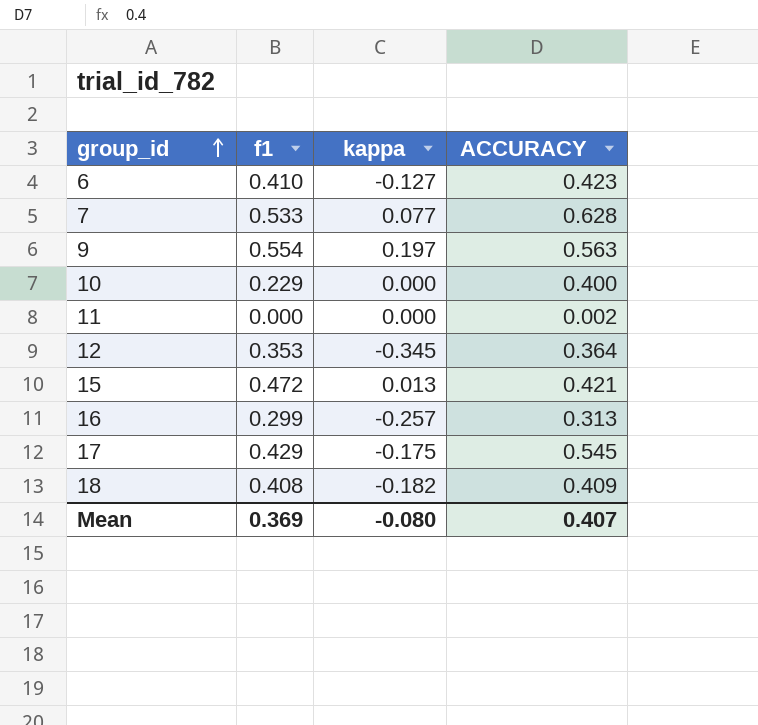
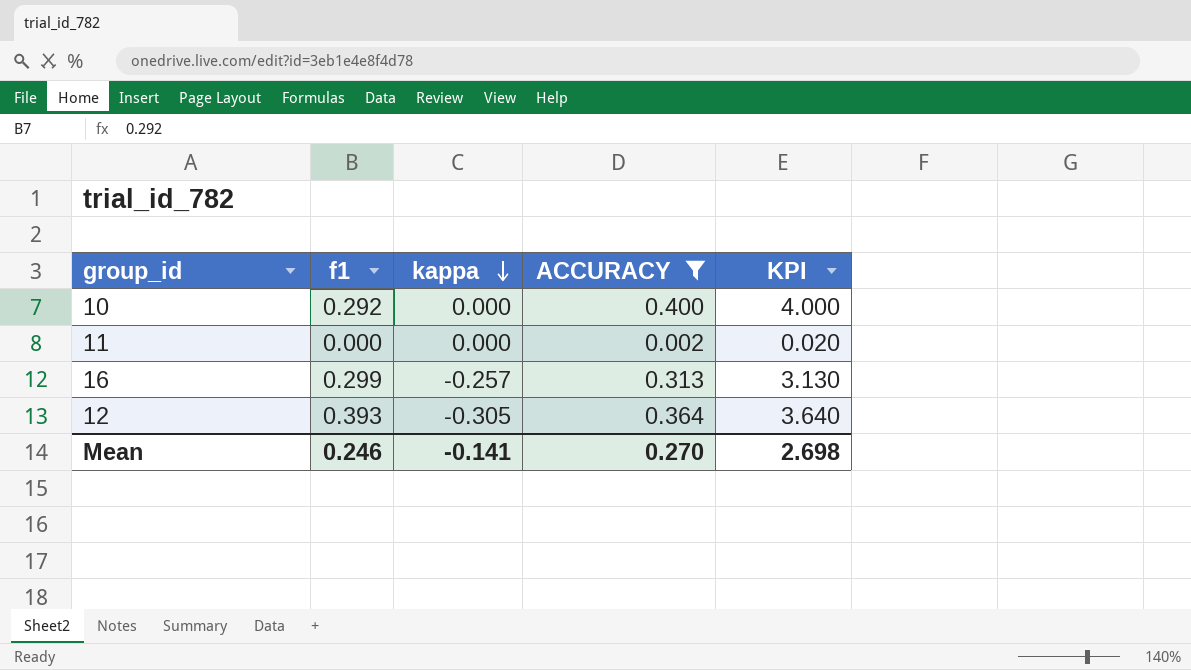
filter: none -> ACCURACY <= 0.400
row order: group_id ascending -> kappa descending
column KPI | formula: none -> [ACCURACY] * 10
10 | f1: 0.229 -> 0.292
12 | f1: 0.353 -> 0.393
12 | kappa: -0.345 -> -0.305
Mean | f1: 0.369 -> 0.246
Mean | kappa: -0.080 -> -0.141
Mean | ACCURACY: 0.407 -> 0.270

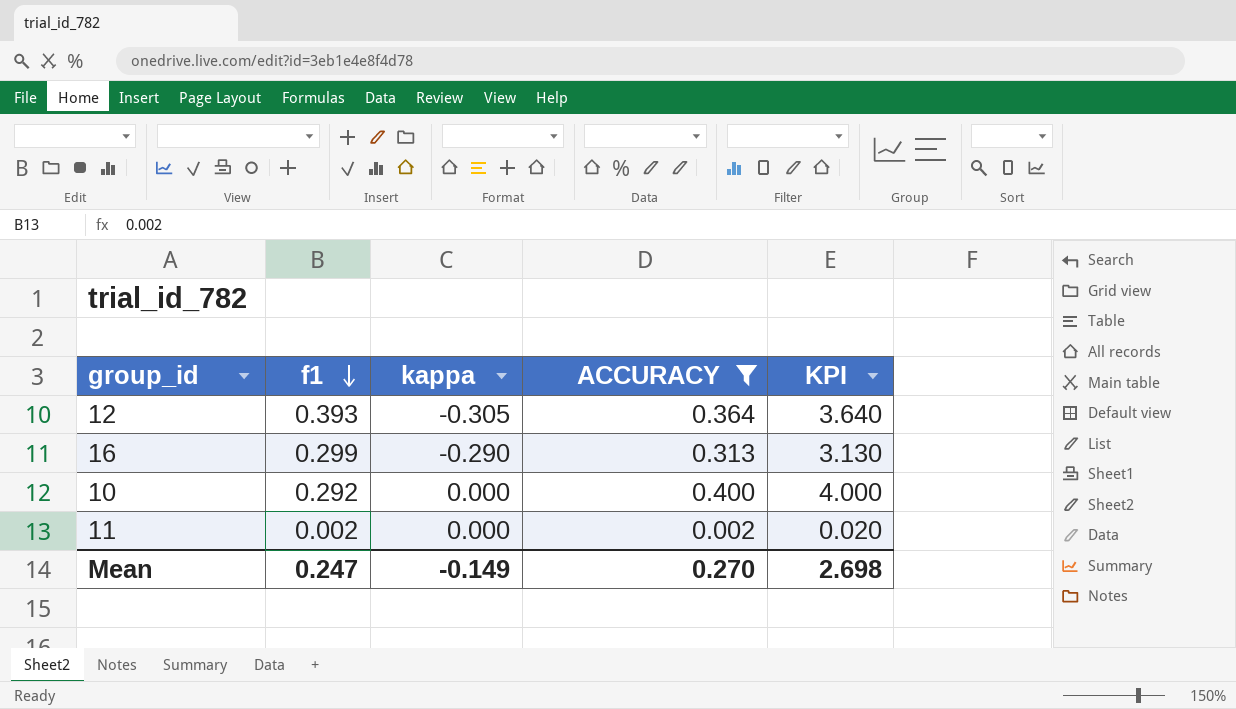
row order: kappa descending -> f1 descending
16 | kappa: -0.257 -> -0.290
11 | f1: 0.000 -> 0.002
Mean | f1: 0.246 -> 0.247
Mean | kappa: -0.141 -> -0.149

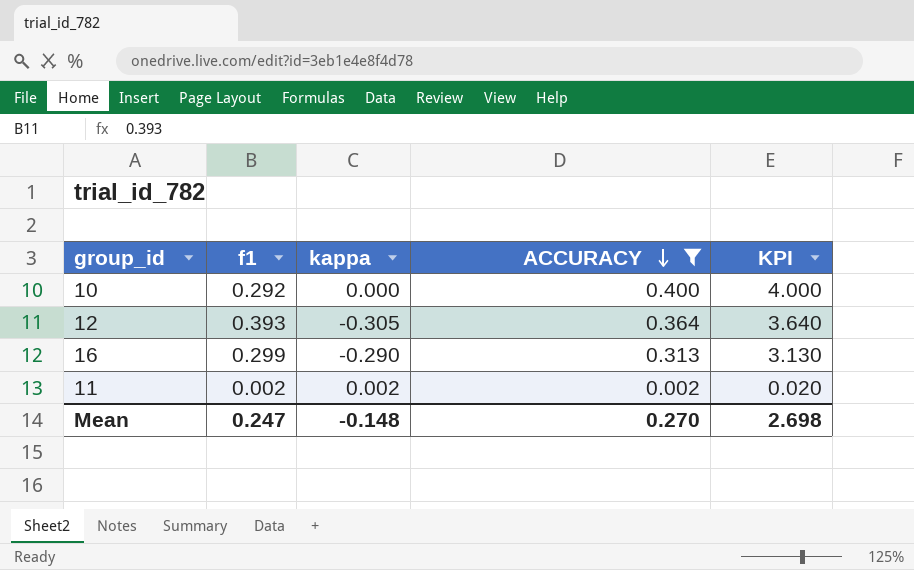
row order: f1 descending -> ACCURACY descending
11 | kappa: 0.000 -> 0.002
Mean | kappa: -0.149 -> -0.148

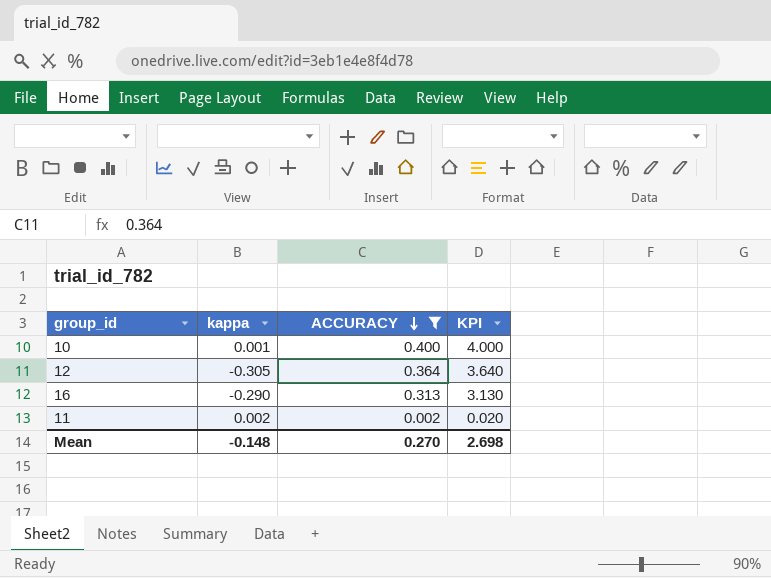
column f1 | position: 2 -> none
10 | kappa: 0.000 -> 0.001

